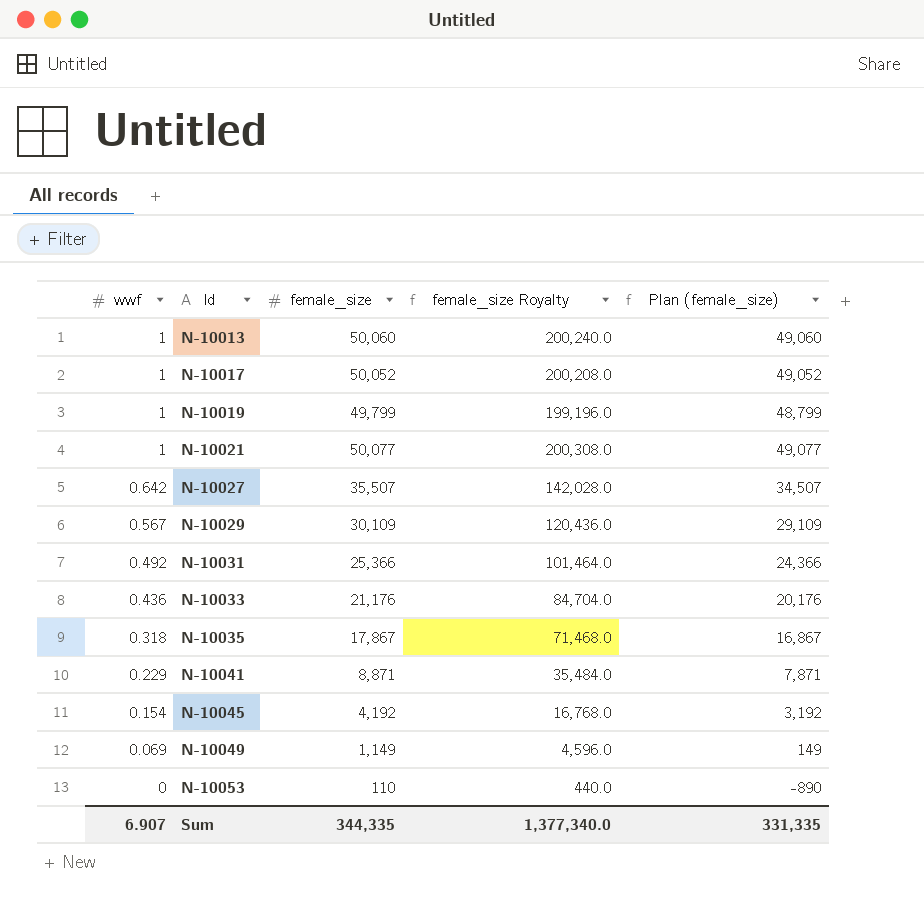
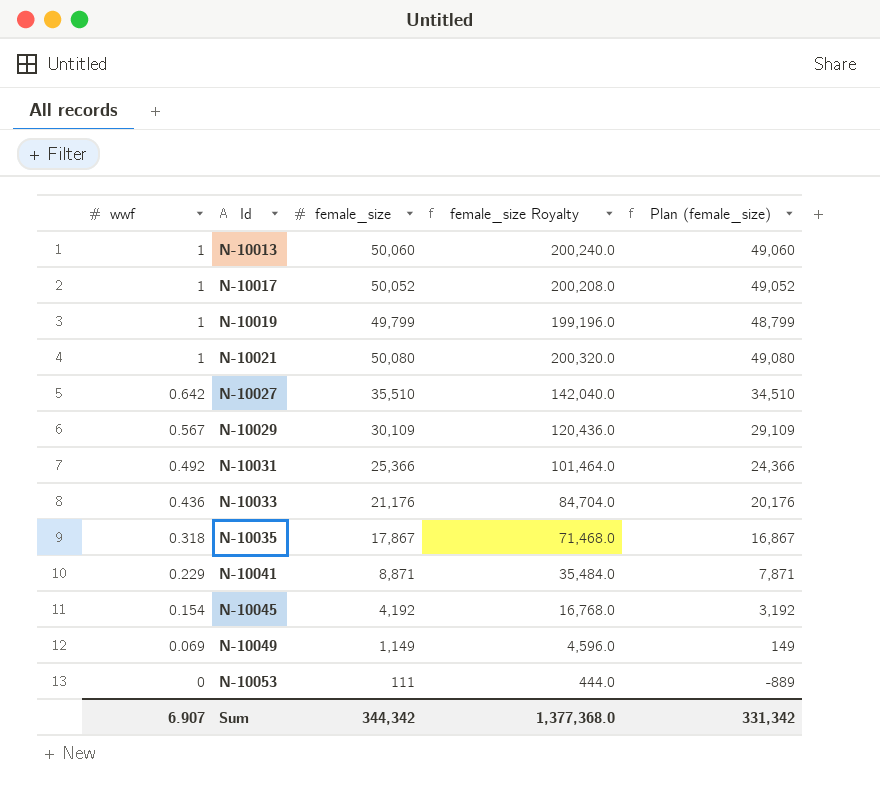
N-10021 | female_size: 50,077 -> 50,080
N-10021 | female_size Royalty: 200,308.0 -> 200,320.0
N-10021 | Plan (female_size): 49,077 -> 49,080
N-10027 | female_size: 35,507 -> 35,510
N-10027 | female_size Royalty: 142,028.0 -> 142,040.0
N-10027 | Plan (female_size): 34,507 -> 34,510
N-10053 | female_size: 110 -> 111
N-10053 | female_size Royalty: 440.0 -> 444.0
N-10053 | Plan (female_size): -890 -> -889
Sum | female_size: 344,335 -> 344,342
Sum | female_size Royalty: 1,377,340.0 -> 1,377,368.0
Sum | Plan (female_size): 331,335 -> 331,342

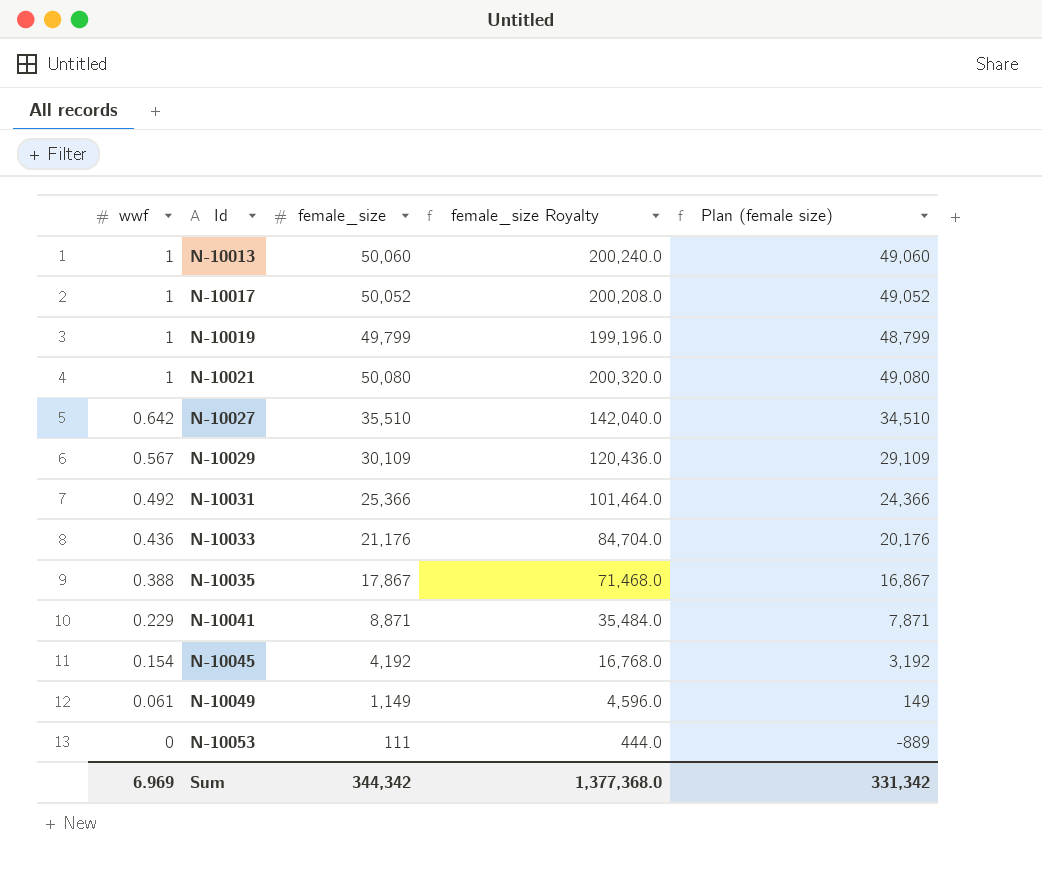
column name: Plan (female_size) -> Plan (female size)
N-10035 | wwf: 0.318 -> 0.388
N-10049 | wwf: 0.069 -> 0.061
Sum | wwf: 6.907 -> 6.969

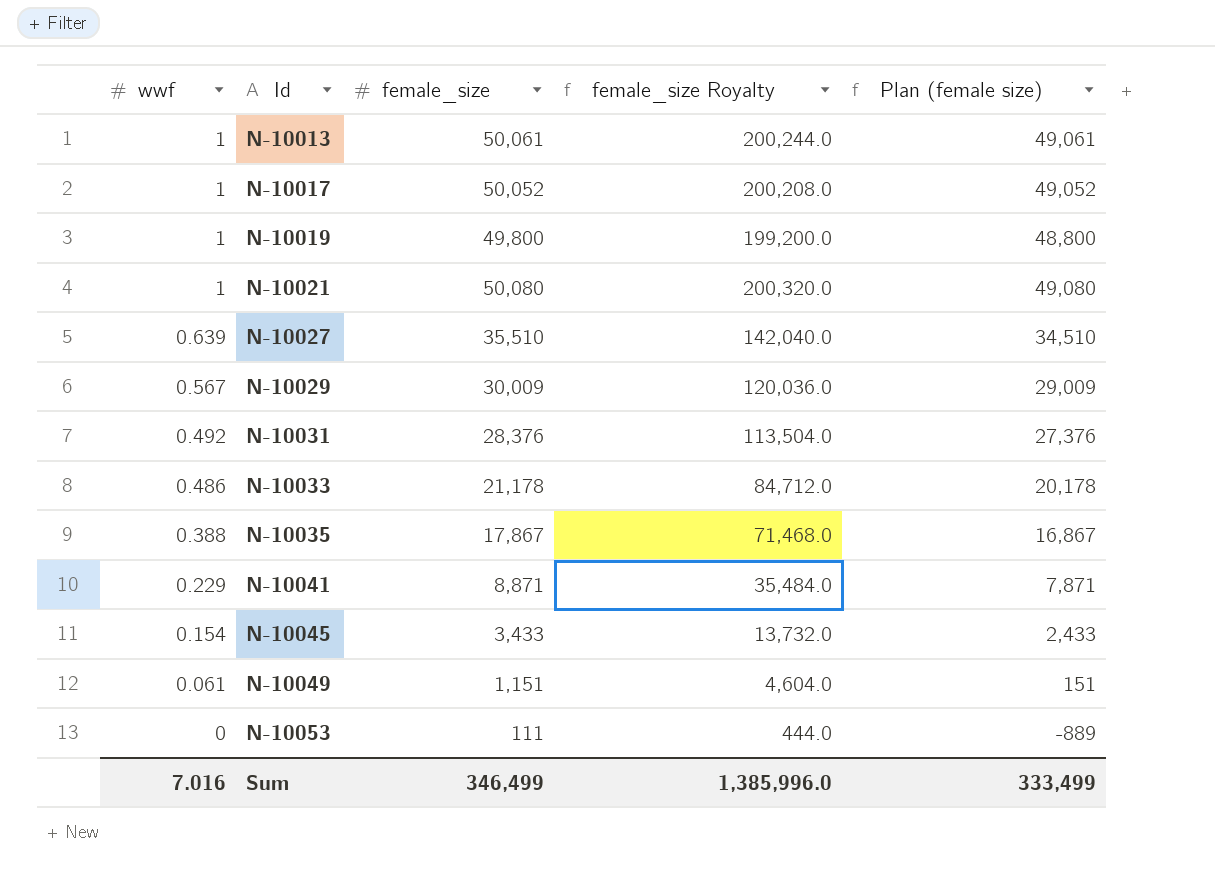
N-10013 | female_size: 50,060 -> 50,061
N-10013 | female_size Royalty: 200,240.0 -> 200,244.0
N-10013 | Plan (female size): 49,060 -> 49,061
N-10019 | female_size: 49,799 -> 49,800
N-10019 | female_size Royalty: 199,196.0 -> 199,200.0
N-10019 | Plan (female size): 48,799 -> 48,800
N-10027 | wwf: 0.642 -> 0.639
N-10029 | female_size: 30,109 -> 30,009
N-10029 | female_size Royalty: 120,436.0 -> 120,036.0
N-10029 | Plan (female size): 29,109 -> 29,009
N-10031 | female_size: 25,366 -> 28,376
N-10031 | female_size Royalty: 101,464.0 -> 113,504.0
N-10031 | Plan (female size): 24,366 -> 27,376
N-10033 | wwf: 0.436 -> 0.486
N-10033 | female_size: 21,176 -> 21,178
N-10033 | female_size Royalty: 84,704.0 -> 84,712.0
N-10033 | Plan (female size): 20,176 -> 20,178
N-10045 | female_size: 4,192 -> 3,433
N-10045 | female_size Royalty: 16,768.0 -> 13,732.0
N-10045 | Plan (female size): 3,192 -> 2,433
N-10049 | female_size: 1,149 -> 1,151
N-10049 | female_size Royalty: 4,596.0 -> 4,604.0
N-10049 | Plan (female size): 149 -> 151
Sum | wwf: 6.969 -> 7.016
Sum | female_size: 344,342 -> 346,499
Sum | female_size Royalty: 1,377,368.0 -> 1,385,996.0
Sum | Plan (female size): 331,342 -> 333,499

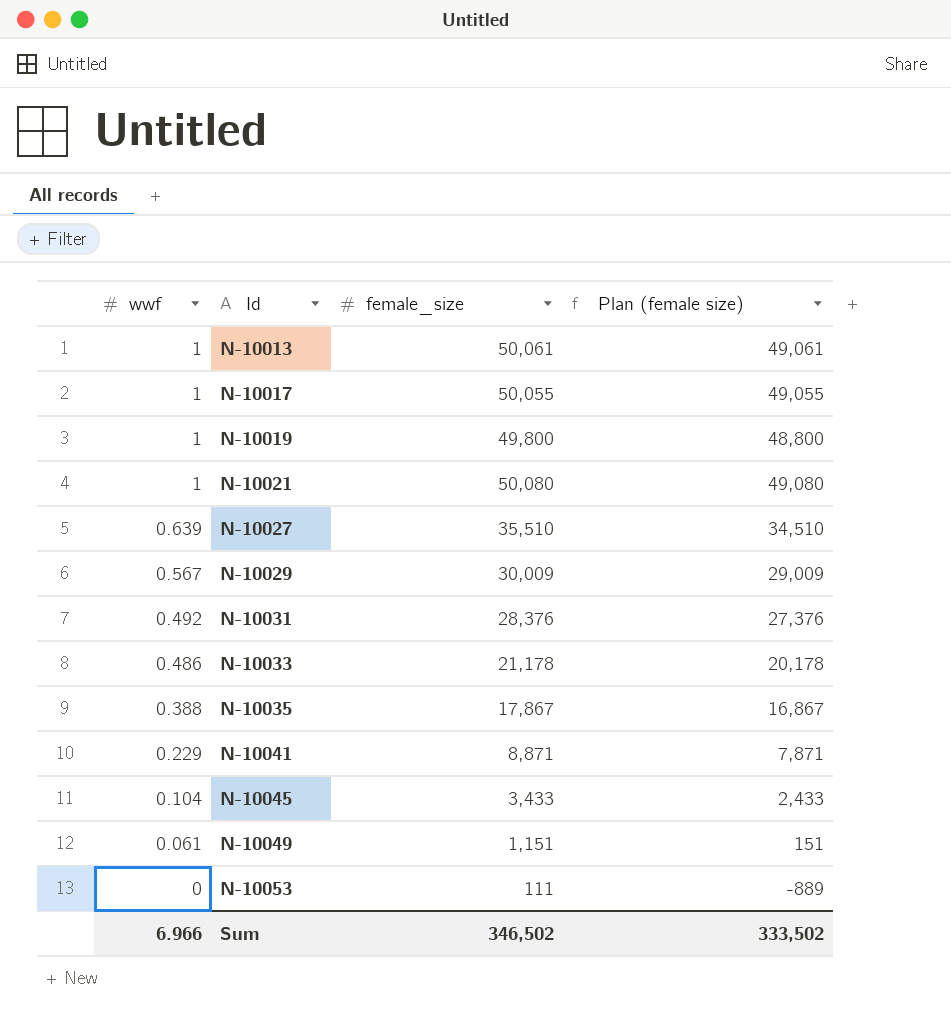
column female_size Royalty | formula: [female_size] * 4 -> none
N-10017 | female_size: 50,052 -> 50,055
N-10017 | Plan (female size): 49,052 -> 49,055
N-10045 | wwf: 0.154 -> 0.104
Sum | wwf: 7.016 -> 6.966
Sum | female_size: 346,499 -> 346,502
Sum | Plan (female size): 333,499 -> 333,502

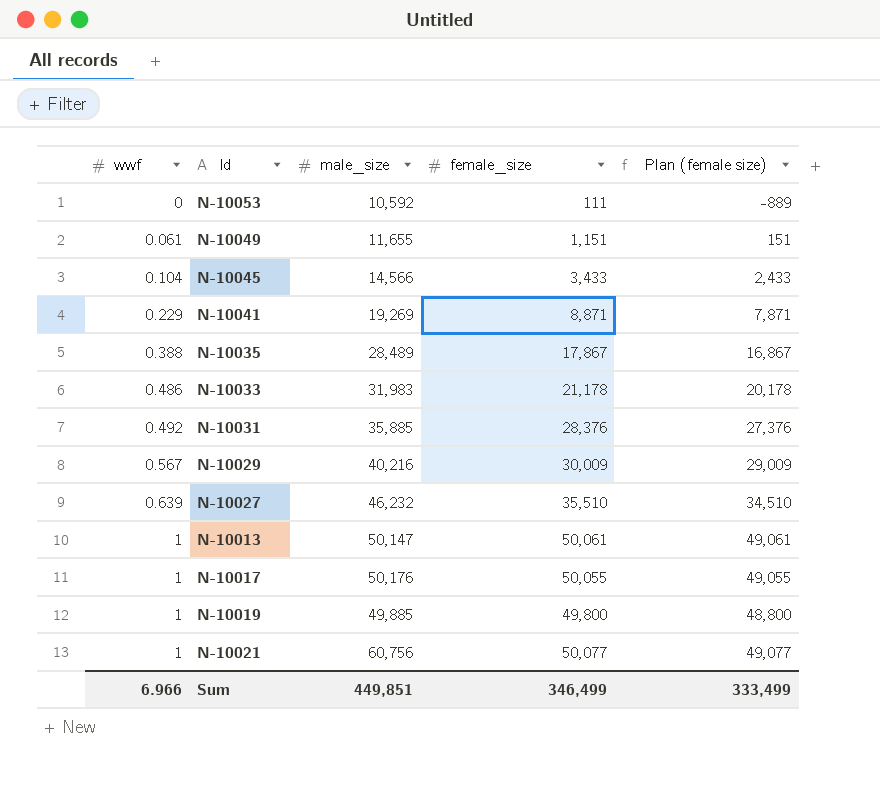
row order: wwf descending -> wwf ascending
column male_size | position: none -> 3
N-10021 | female_size: 50,080 -> 50,077
N-10021 | Plan (female size): 49,080 -> 49,077
Sum | female_size: 346,502 -> 346,499
Sum | Plan (female size): 333,502 -> 333,499

